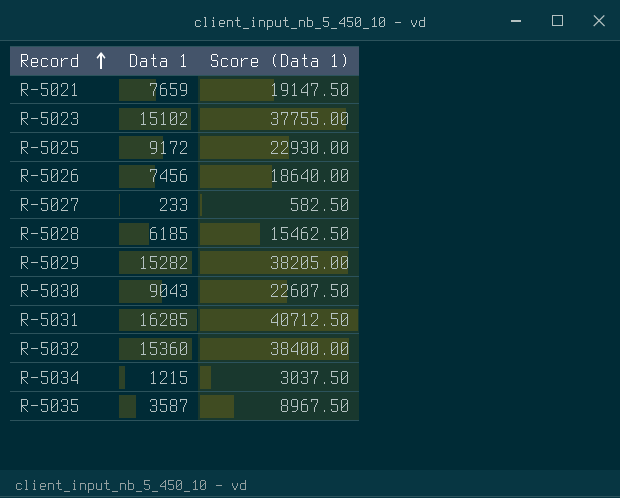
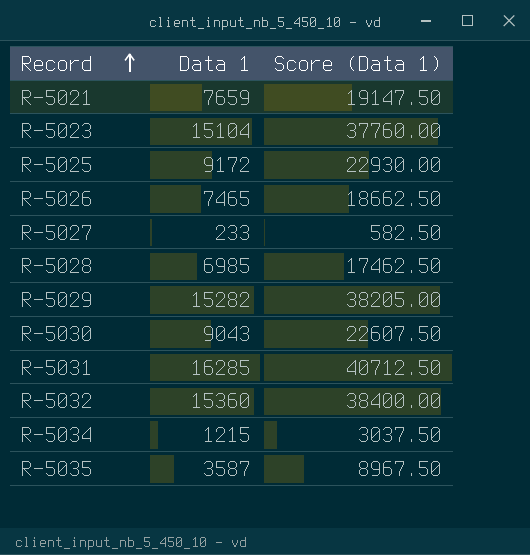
R-5023 | Data 1: 15102 -> 15104
R-5023 | Score (Data 1): 37755.00 -> 37760.00
R-5026 | Data 1: 7456 -> 7465
R-5026 | Score (Data 1): 18640.00 -> 18662.50
R-5028 | Data 1: 6185 -> 6985
R-5028 | Score (Data 1): 15462.50 -> 17462.50

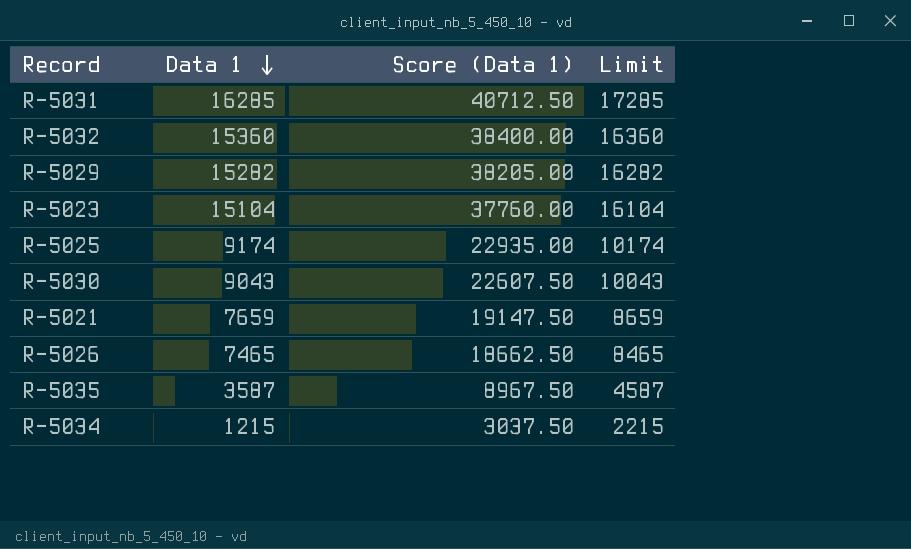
row order: Record ascending -> Data 1 descending
column Limit | formula: none -> [Data 1] + 1000
row R-5027: 233 | 582.50 -> none
row R-5028: 6985 | 17462.50 -> none
R-5025 | Data 1: 9172 -> 9174
R-5025 | Score (Data 1): 22930.00 -> 22935.00

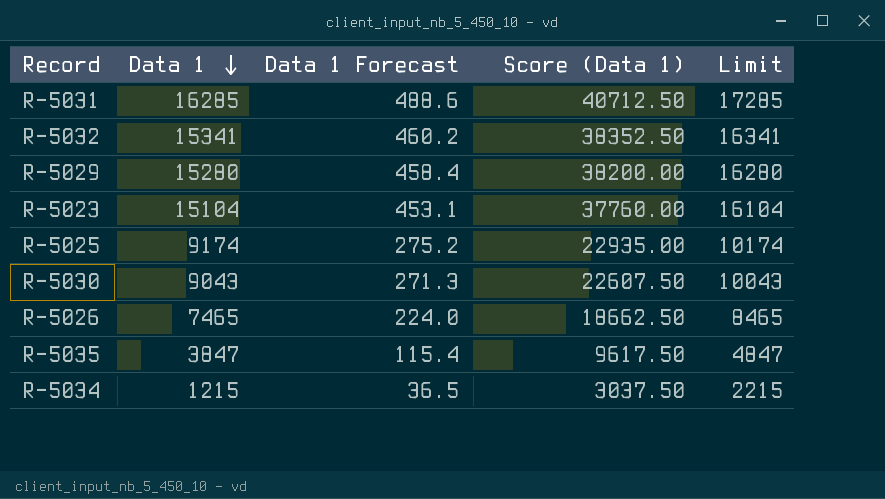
column Data 1 Forecast | formula: none -> [Data 1] * 0.03
row R-5021: 7659 | 19147.50 | 8659 -> none
R-5032 | Data 1: 15360 -> 15341
R-5032 | Score (Data 1): 38400.00 -> 38352.50
R-5032 | Limit: 16360 -> 16341
R-5029 | Data 1: 15282 -> 15280
R-5029 | Score (Data 1): 38205.00 -> 38200.00
R-5029 | Limit: 16282 -> 16280
R-5035 | Data 1: 3587 -> 3847
R-5035 | Score (Data 1): 8967.50 -> 9617.50
R-5035 | Limit: 4587 -> 4847

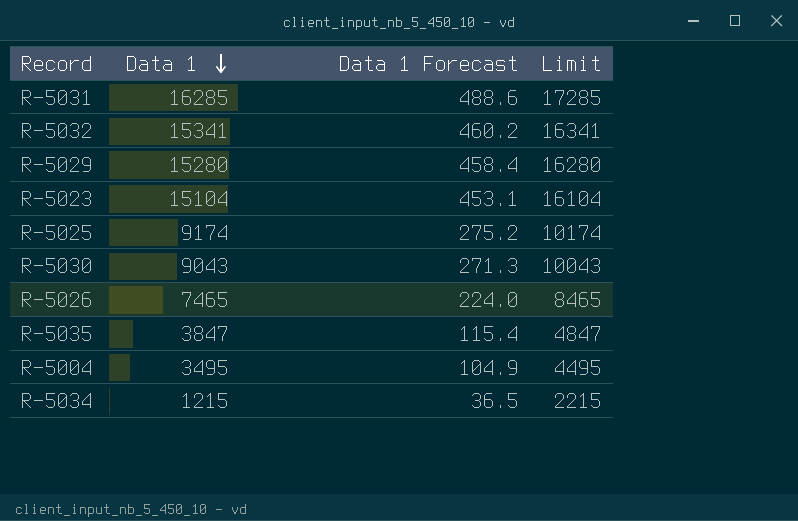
column Score (Data 1) | formula: [Data 1] * 2.5 -> none
row R-5004: none -> 3495 | 104.9 | 4495

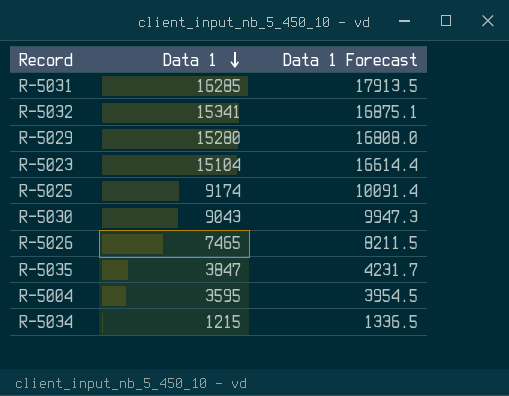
column Limit | formula: [Data 1] + 1000 -> none
column Data 1 Forecast | formula: [Data 1] * 0.03 -> [Data 1] * 1.1
R-5004 | Data 1: 3495 -> 3595

